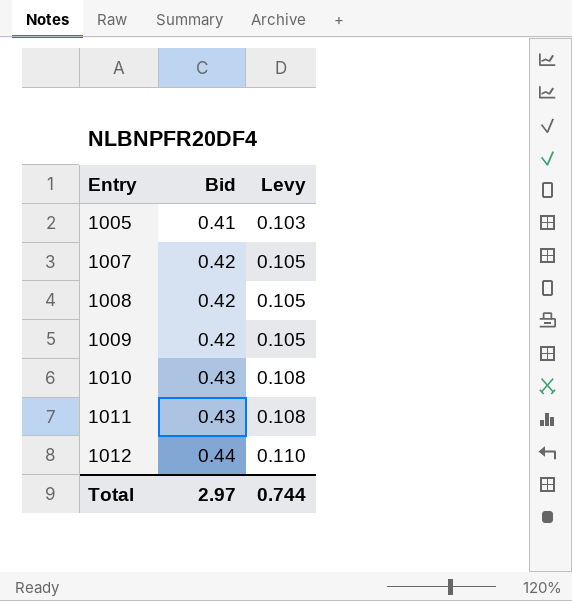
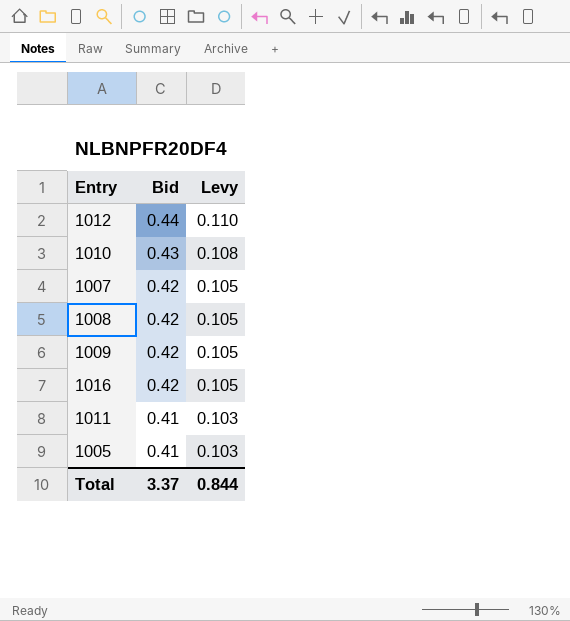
row order: Entry ascending -> Bid descending
row 1016: none -> 0.42 | 0.105
1011 | Bid: 0.43 -> 0.41
1011 | Levy: 0.108 -> 0.103
Total | Bid: 2.97 -> 3.37
Total | Levy: 0.744 -> 0.844

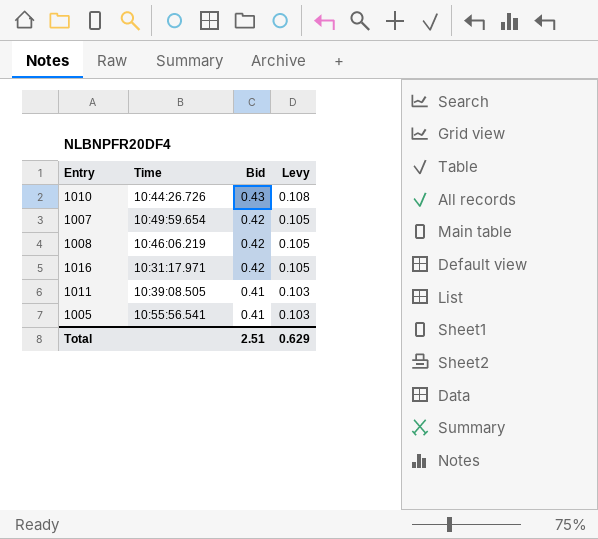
column Time | position: none -> 2
row 1012: 0.44 | 0.110 -> none
row 1009: 0.42 | 0.105 -> none
Total | Bid: 3.37 -> 2.51
Total | Levy: 0.844 -> 0.629

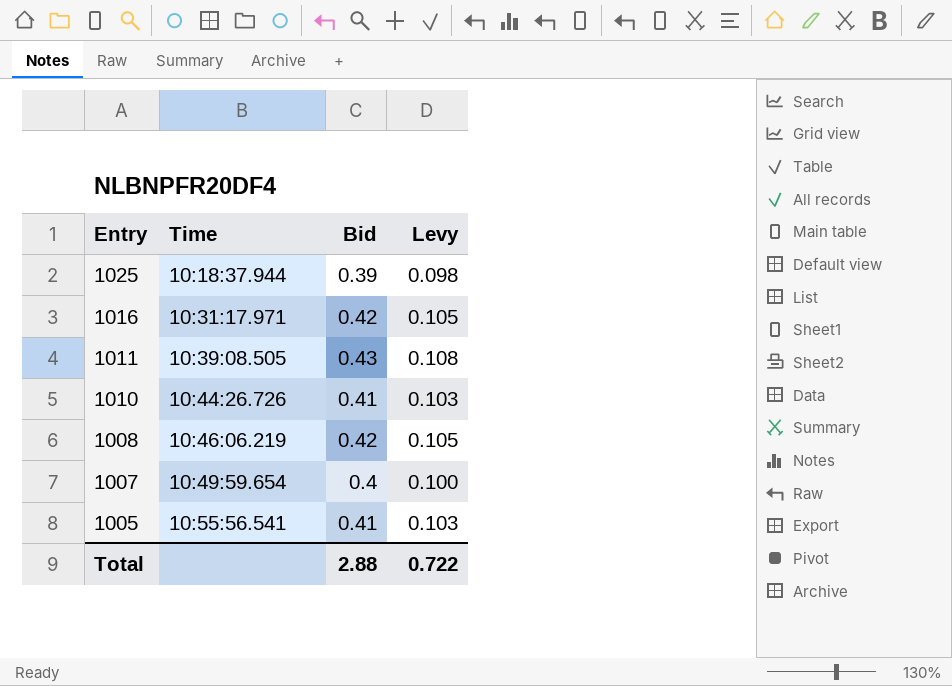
row order: Bid descending -> Entry descending
row 1025: none -> 10:18:37.944 | 0.39 | 0.098
1011 | Bid: 0.41 -> 0.43
1011 | Levy: 0.103 -> 0.108
1010 | Bid: 0.43 -> 0.41
1010 | Levy: 0.108 -> 0.103
1007 | Bid: 0.42 -> 0.4
1007 | Levy: 0.105 -> 0.100
Total | Bid: 2.51 -> 2.88
Total | Levy: 0.629 -> 0.722

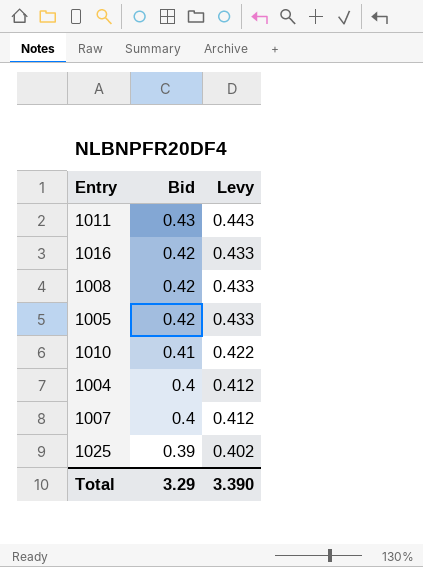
row order: Entry descending -> Bid descending
column Time | position: 2 -> none
column Levy | formula: [Bid] * 0.25 -> [Bid] * 1.03
1005 | Bid: 0.41 -> 0.42
row 1004: none -> 0.4 | 0.412
Total | Bid: 2.88 -> 3.29
Total | Levy: 0.722 -> 3.390

